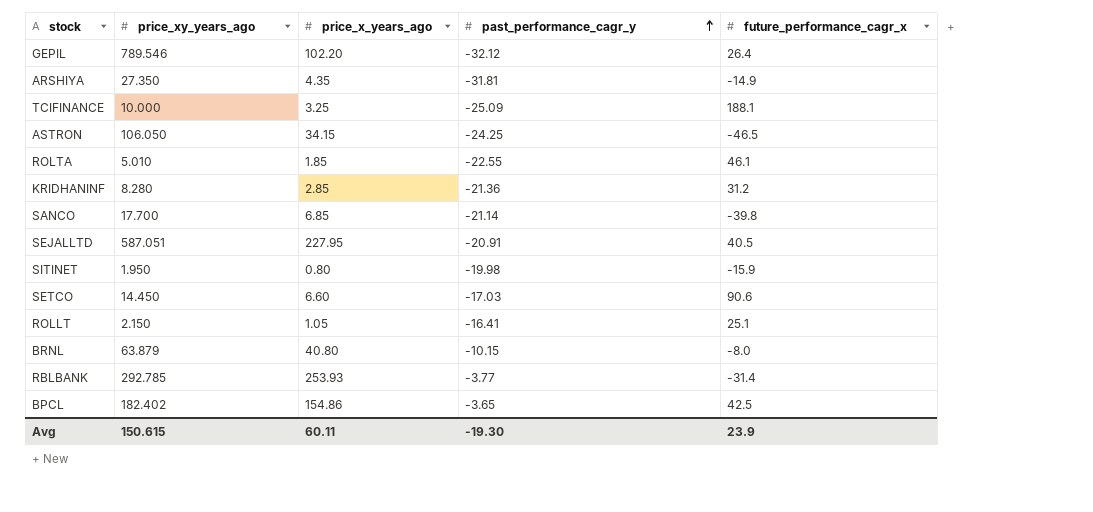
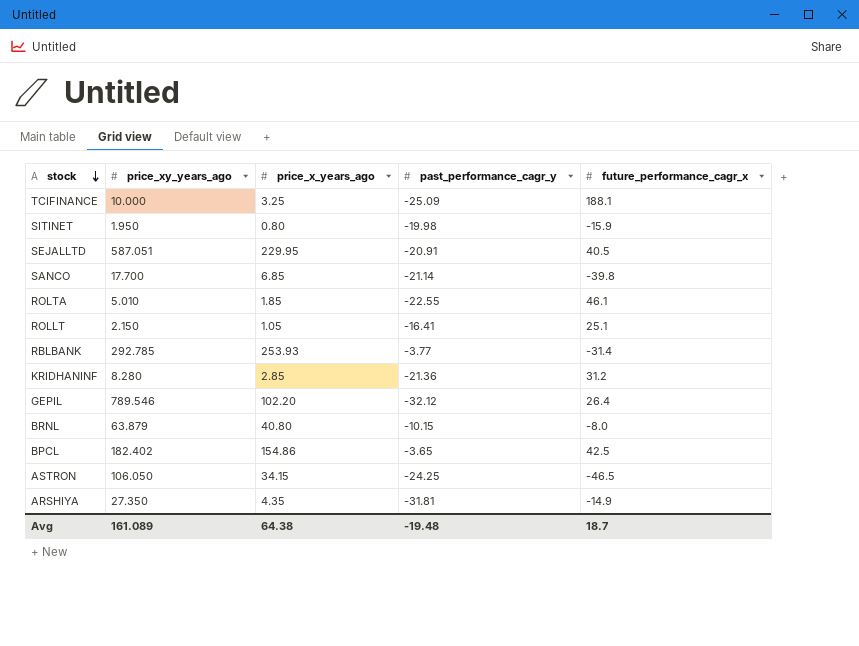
row order: past_performance_cagr_y ascending -> stock descending
row SETCO: 14.450 | 6.60 | -17.03 | 90.6 -> none
SEJALLTD | price_x_years_ago: 227.95 -> 229.95
Avg | price_xy_years_ago: 150.615 -> 161.089
Avg | price_x_years_ago: 60.11 -> 64.38
Avg | past_performance_cagr_y: -19.30 -> -19.48
Avg | future_performance_cagr_x: 23.9 -> 18.7

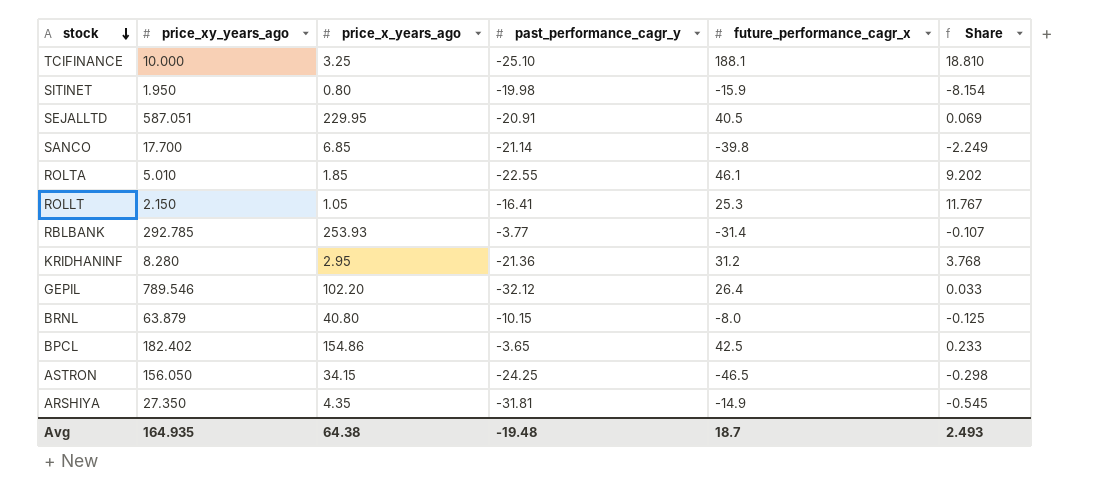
column Share | formula: none -> [future_performance_cagr_x] / [price_xy_years_ago]
TCIFINANCE | past_performance_cagr_y: -25.09 -> -25.10
ROLLT | future_performance_cagr_x: 25.1 -> 25.3
KRIDHANINF | price_x_years_ago: 2.85 -> 2.95
ASTRON | price_xy_years_ago: 106.050 -> 156.050
Avg | price_xy_years_ago: 161.089 -> 164.935

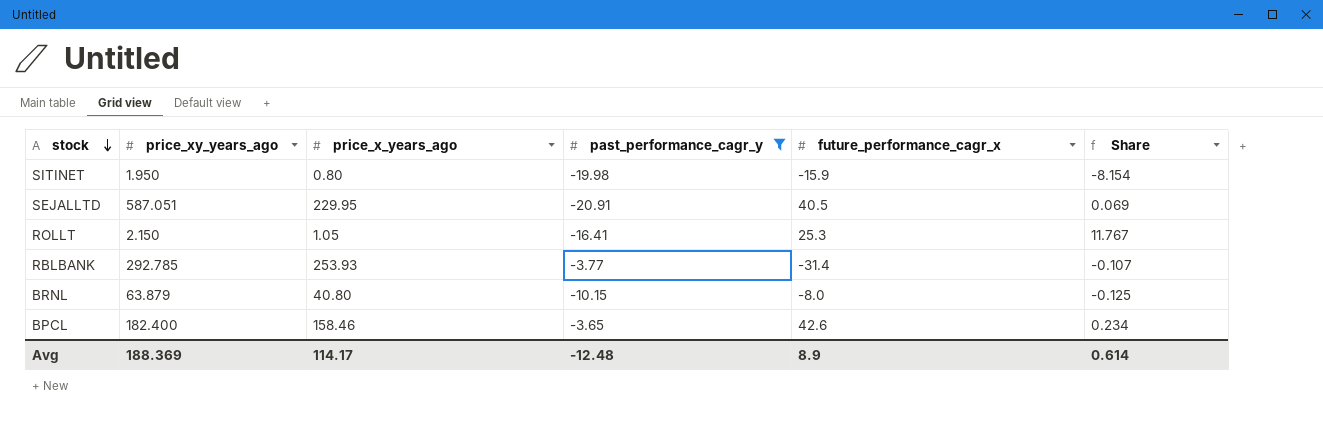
filter: none -> past_performance_cagr_y >= -20.91
BPCL | price_xy_years_ago: 182.402 -> 182.400
BPCL | price_x_years_ago: 154.86 -> 158.46
BPCL | future_performance_cagr_x: 42.5 -> 42.6
BPCL | Share: 0.233 -> 0.234
Avg | price_xy_years_ago: 164.935 -> 188.369
Avg | price_x_years_ago: 64.38 -> 114.17
Avg | past_performance_cagr_y: -19.48 -> -12.48
Avg | future_performance_cagr_x: 18.7 -> 8.9
Avg | Share: 2.493 -> 0.614

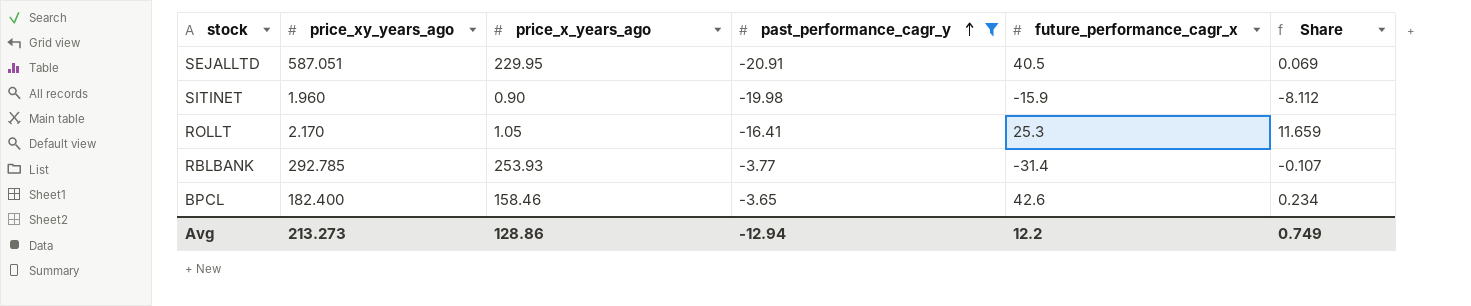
row order: stock descending -> past_performance_cagr_y ascending
row BRNL: 63.879 | 40.80 | -10.15 | -8.0 | -0.125 -> none
SITINET | price_xy_years_ago: 1.950 -> 1.960
SITINET | price_x_years_ago: 0.80 -> 0.90
SITINET | Share: -8.154 -> -8.112
ROLLT | price_xy_years_ago: 2.150 -> 2.170
ROLLT | Share: 11.767 -> 11.659
Avg | price_xy_years_ago: 188.369 -> 213.273
Avg | price_x_years_ago: 114.17 -> 128.86
Avg | past_performance_cagr_y: -12.48 -> -12.94
Avg | future_performance_cagr_x: 8.9 -> 12.2
Avg | Share: 0.614 -> 0.749

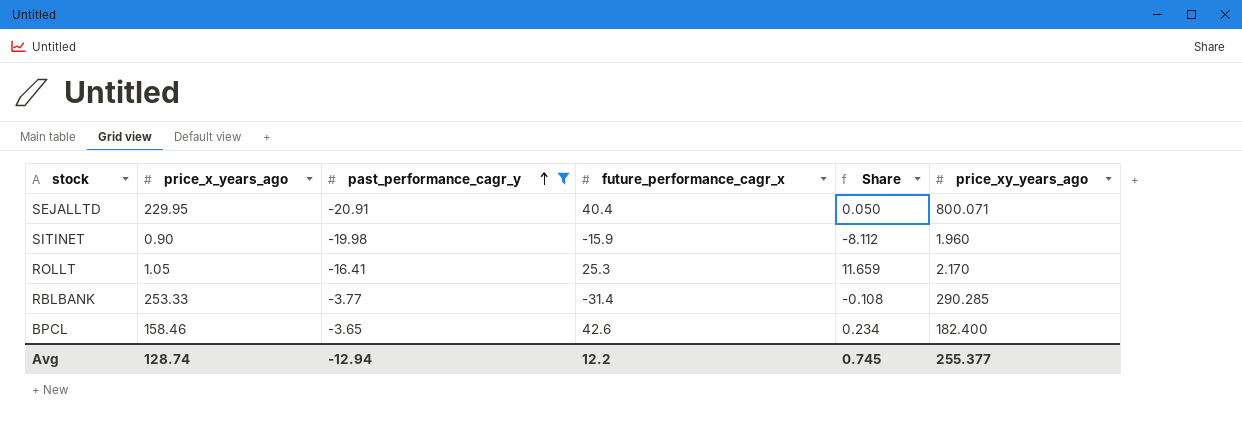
column price_xy_years_ago | position: 2 -> 6
SEJALLTD | future_performance_cagr_x: 40.5 -> 40.4
SEJALLTD | Share: 0.069 -> 0.050
SEJALLTD | price_xy_years_ago: 587.051 -> 800.071
RBLBANK | price_x_years_ago: 253.93 -> 253.33
RBLBANK | Share: -0.107 -> -0.108
RBLBANK | price_xy_years_ago: 292.785 -> 290.285
Avg | price_x_years_ago: 128.86 -> 128.74
Avg | Share: 0.749 -> 0.745
Avg | price_xy_years_ago: 213.273 -> 255.377

